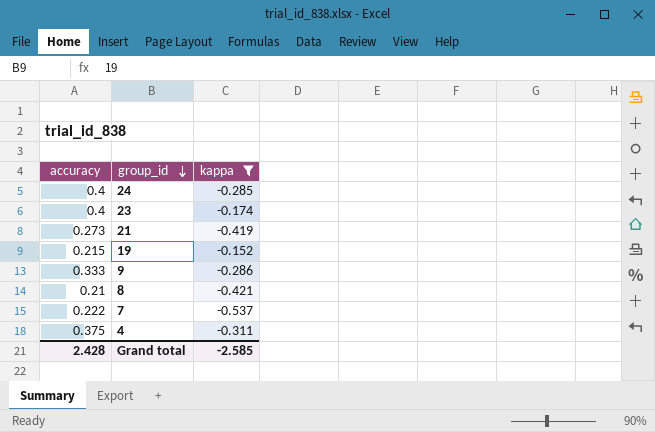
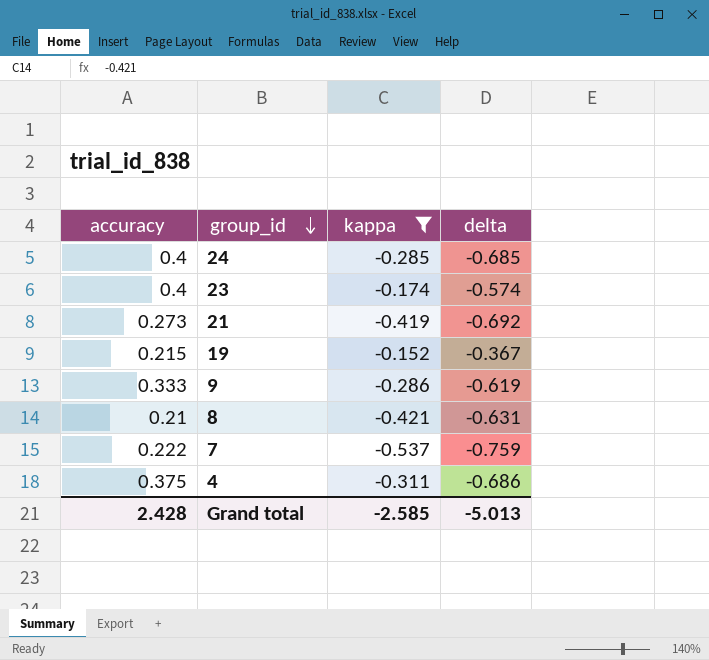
column delta | formula: none -> [kappa] - [accuracy]

